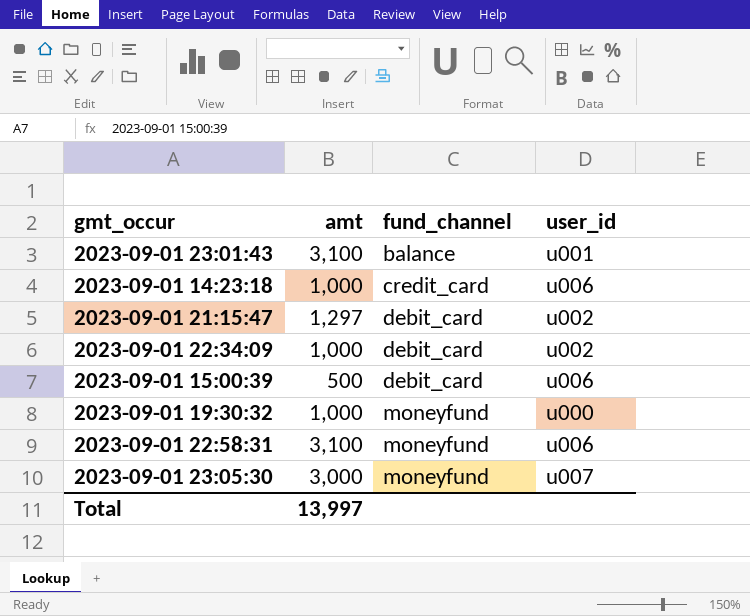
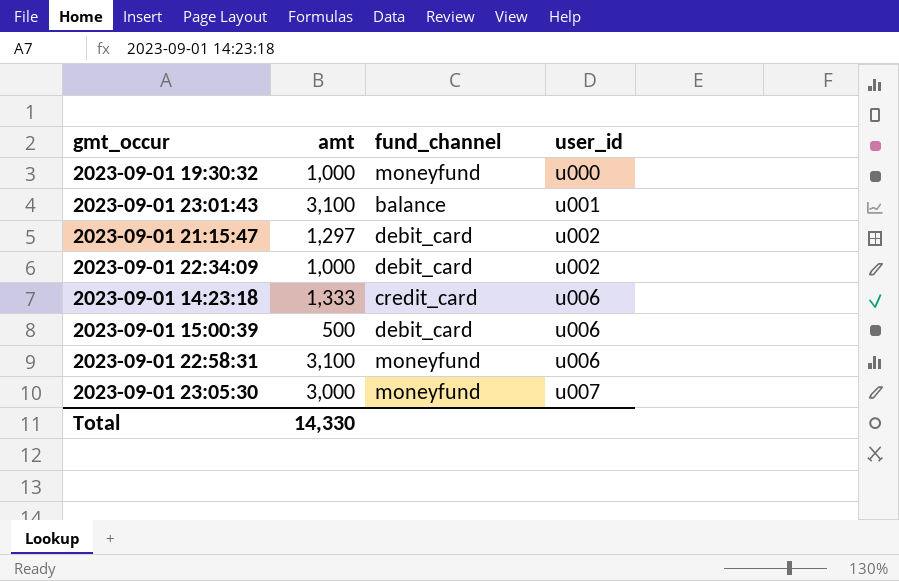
row order: fund_channel ascending -> user_id ascending
2023-09-01 14:23:18 | amt: 1,000 -> 1,333
Total | amt: 13,997 -> 14,330

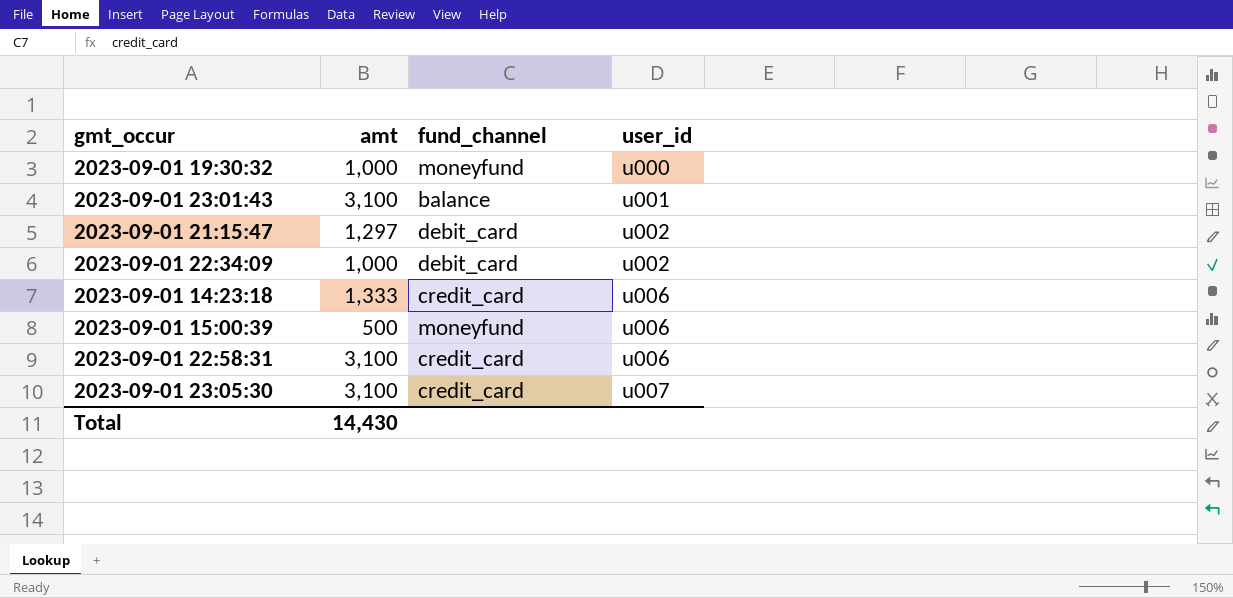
2023-09-01 15:00:39 | fund_channel: debit_card -> moneyfund
2023-09-01 22:58:31 | fund_channel: moneyfund -> credit_card
2023-09-01 23:05:30 | amt: 3,000 -> 3,100
2023-09-01 23:05:30 | fund_channel: moneyfund -> credit_card
Total | amt: 14,330 -> 14,430

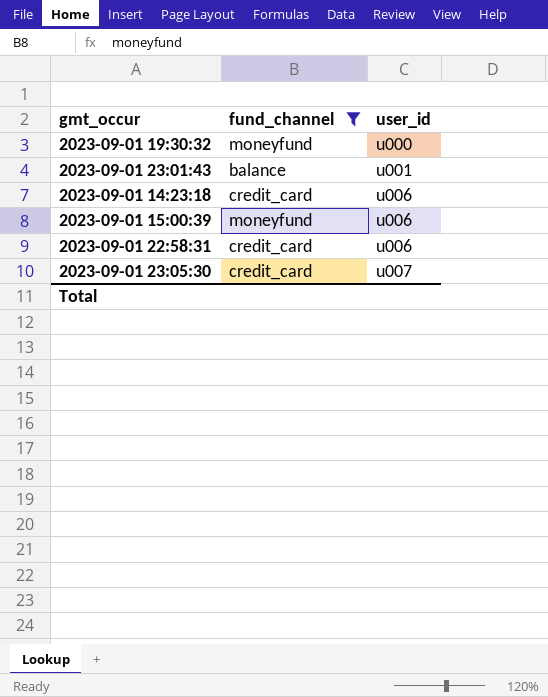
filter: none -> fund_channel != debit_card
column amt | position: 2 -> none

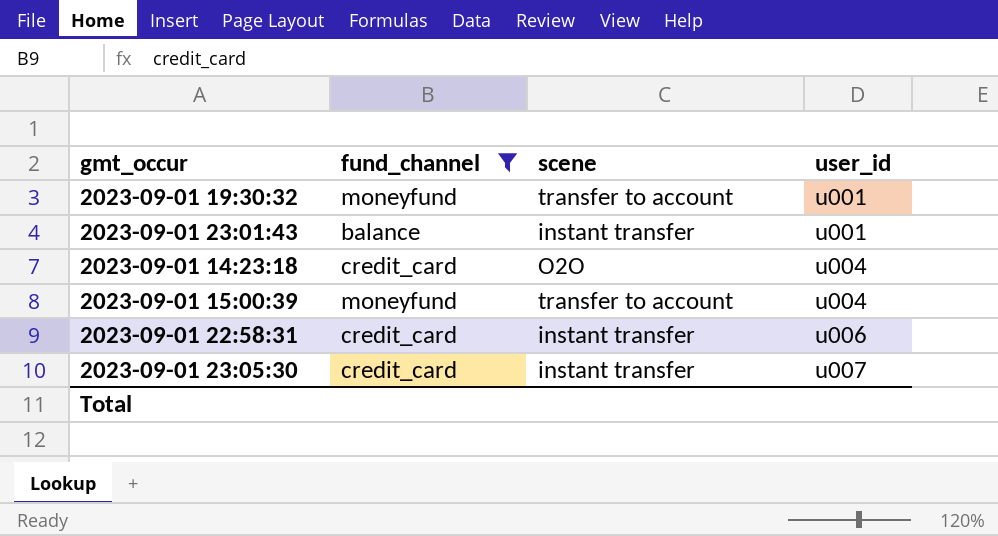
column scene | position: none -> 3
2023-09-01 19:30:32 | user_id: u000 -> u001
2023-09-01 14:23:18 | user_id: u006 -> u004
2023-09-01 15:00:39 | user_id: u006 -> u004

